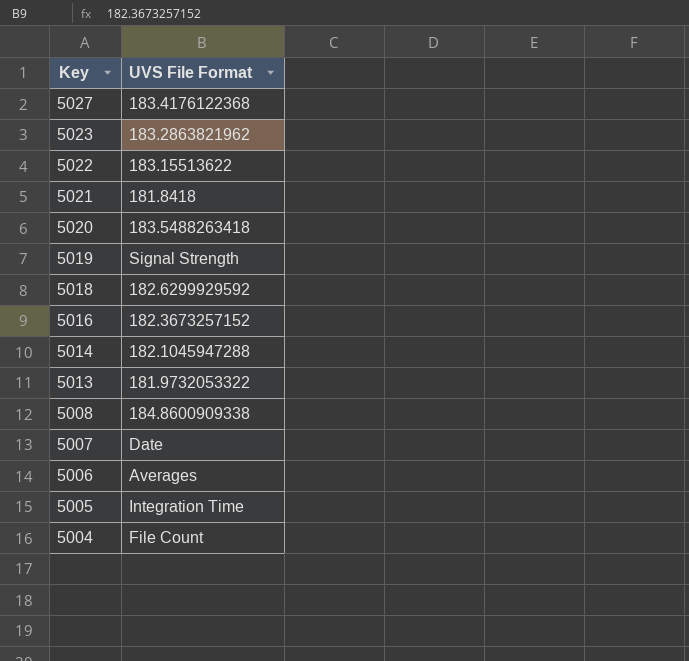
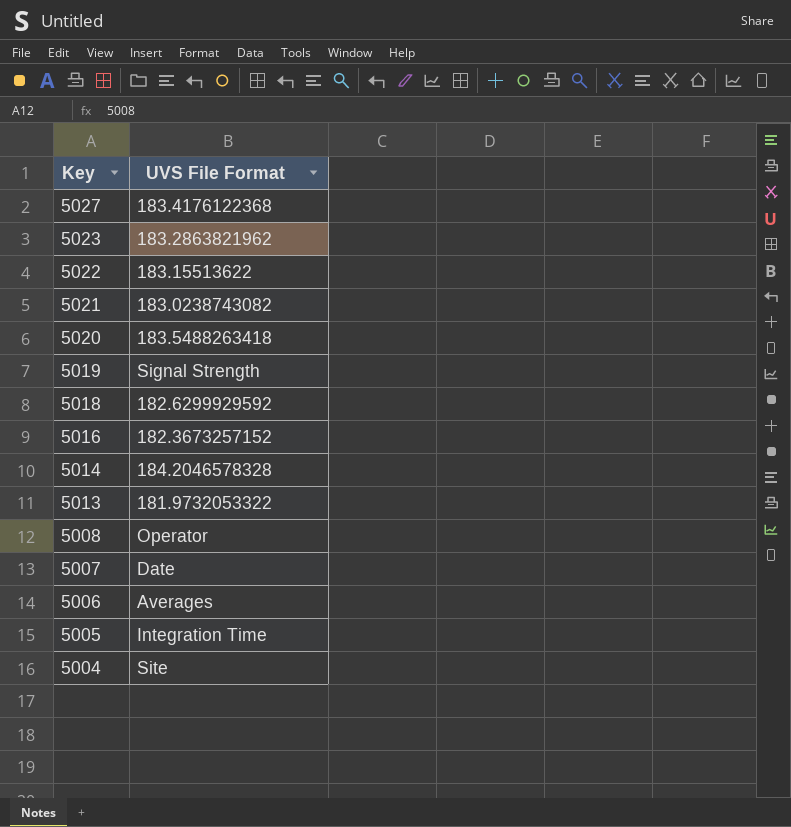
5021 | UVS File Format: 181.8418 -> 183.0238743082
5014 | UVS File Format: 182.1045947288 -> 184.2046578328
5008 | UVS File Format: 184.8600909338 -> Operator
5004 | UVS File Format: File Count -> Site

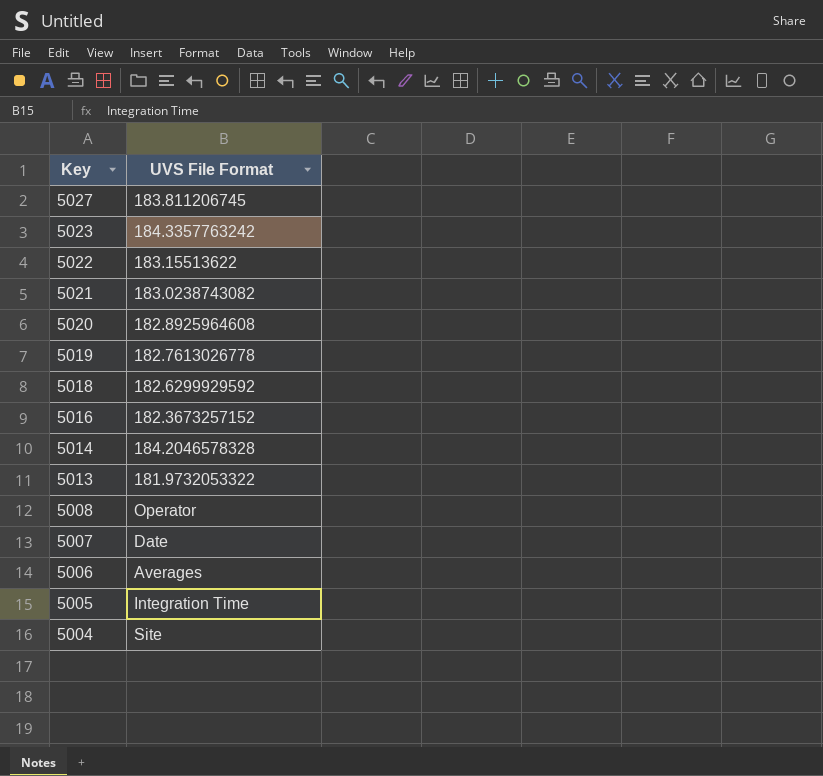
5027 | UVS File Format: 183.4176122368 -> 183.811206745
5023 | UVS File Format: 183.2863821962 -> 184.3357763242
5020 | UVS File Format: 183.5488263418 -> 182.8925964608
5019 | UVS File Format: Signal Strength -> 182.7613026778

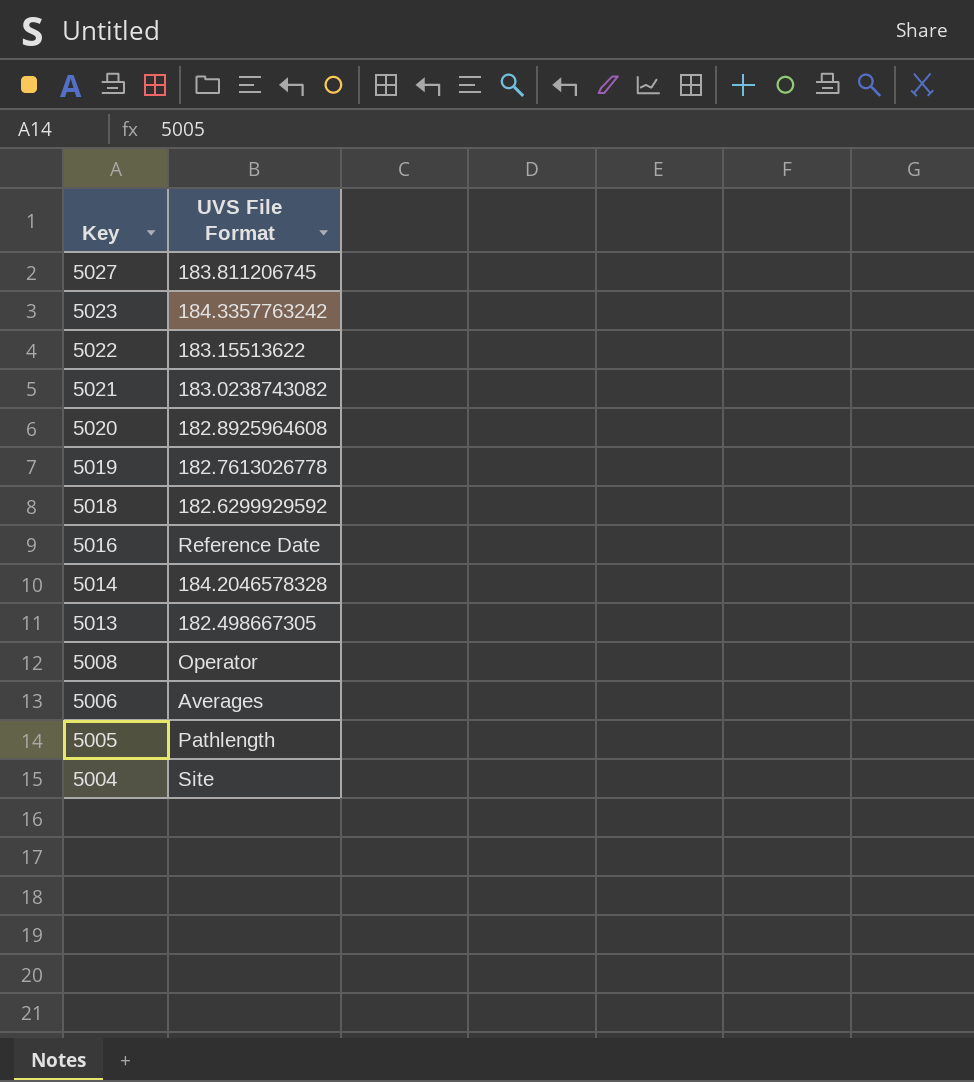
row 5007: Date -> none
5016 | UVS File Format: 182.3673257152 -> Reference Date
5013 | UVS File Format: 181.9732053322 -> 182.498667305
5005 | UVS File Format: Integration Time -> Pathlength

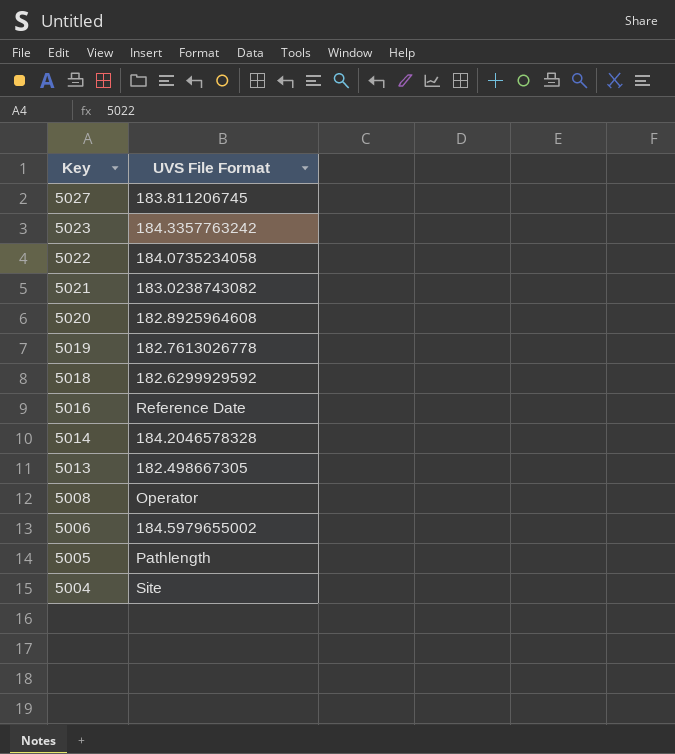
5022 | UVS File Format: 183.15513622 -> 184.0735234058
5006 | UVS File Format: Averages -> 184.5979655002

